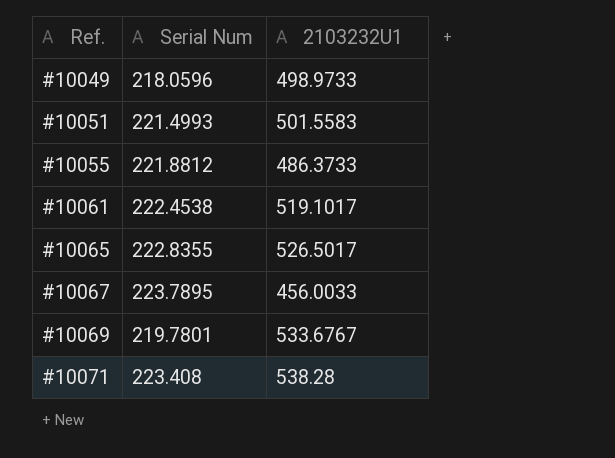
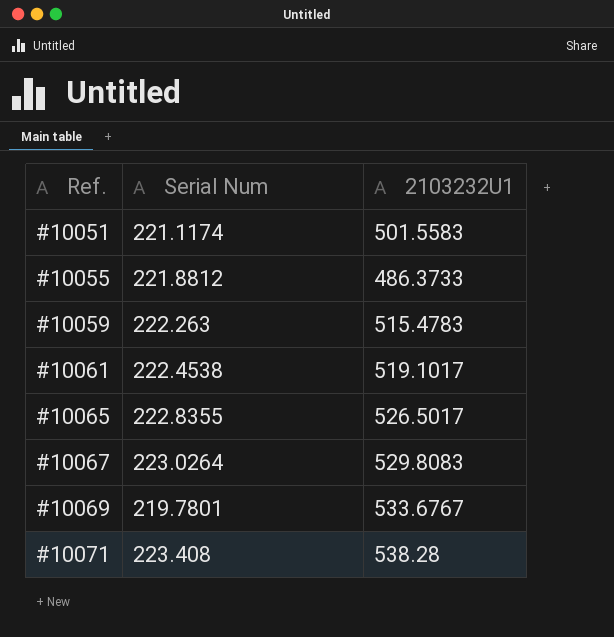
row #10049: 218.0596 | 498.9733 -> none
#10051 | Serial Num: 221.4993 -> 221.1174
row #10059: none -> 222.263 | 515.4783
#10067 | Serial Num: 223.7895 -> 223.0264
#10067 | 2103232U1: 456.0033 -> 529.8083

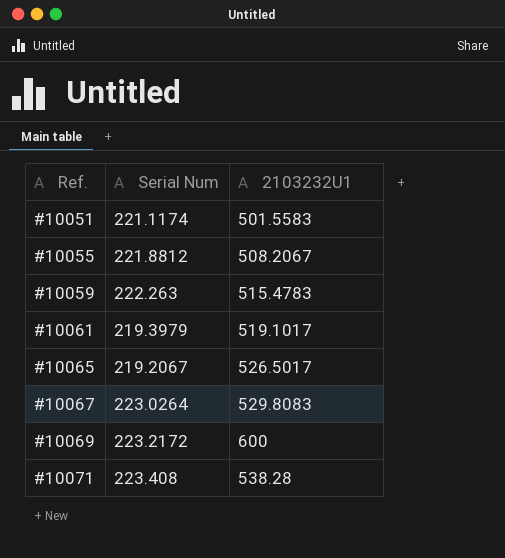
#10055 | 2103232U1: 486.3733 -> 508.2067
#10061 | Serial Num: 222.4538 -> 219.3979
#10065 | Serial Num: 222.8355 -> 219.2067
#10069 | Serial Num: 219.7801 -> 223.2172
#10069 | 2103232U1: 533.6767 -> 600

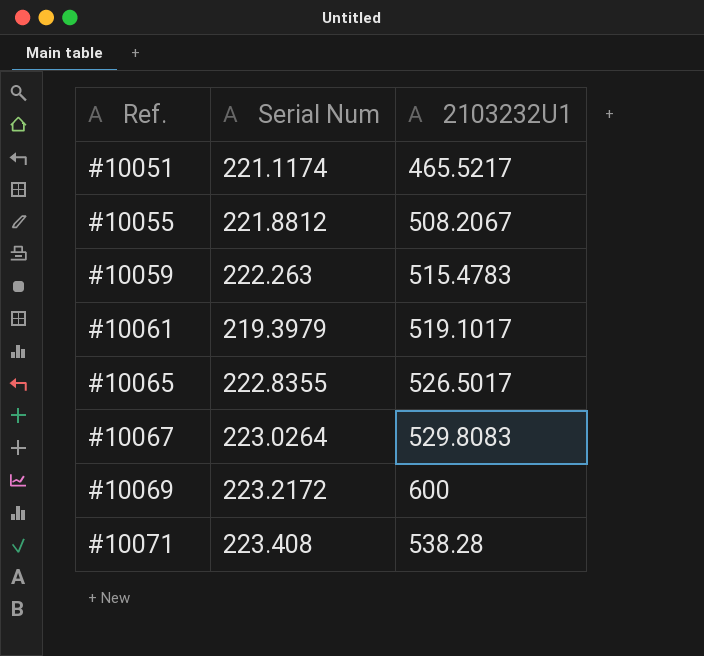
#10051 | 2103232U1: 501.5583 -> 465.5217
#10065 | Serial Num: 219.2067 -> 222.8355

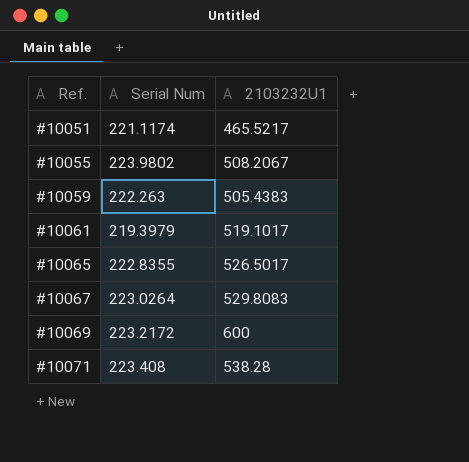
#10055 | Serial Num: 221.8812 -> 223.9802
#10059 | 2103232U1: 515.4783 -> 505.4383

